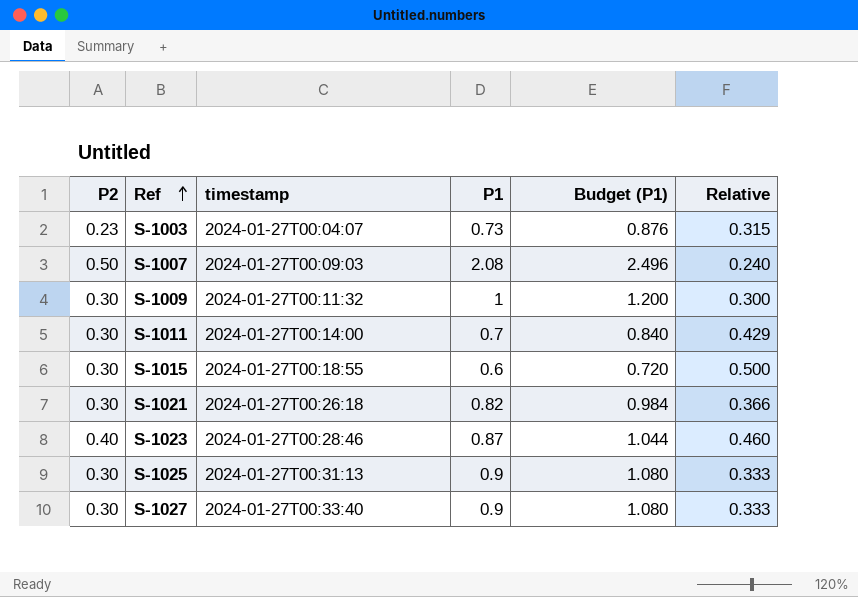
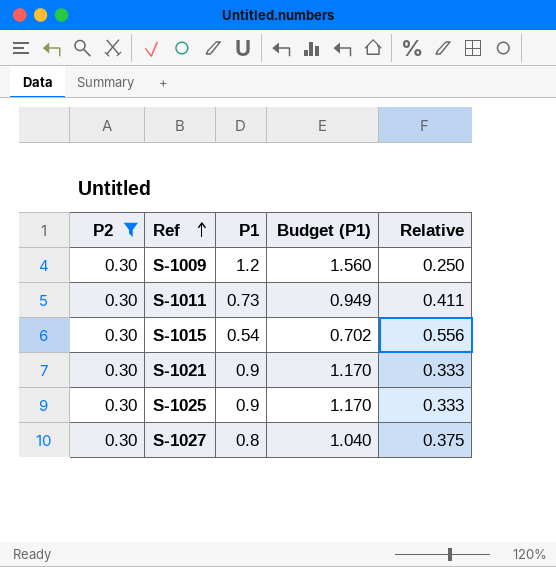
filter: none -> P2 = 0.30
column timestamp | position: 3 -> none
column Budget (P1) | formula: [P1] * 1.2 -> [P1] * 1.3
S-1009 | P1: 1 -> 1.2
S-1009 | Relative: 0.300 -> 0.250
S-1011 | P1: 0.7 -> 0.73
S-1011 | Relative: 0.429 -> 0.411
S-1015 | P1: 0.6 -> 0.54
S-1015 | Relative: 0.500 -> 0.556
S-1021 | P1: 0.82 -> 0.9
S-1021 | Relative: 0.366 -> 0.333
S-1027 | P1: 0.9 -> 0.8
S-1027 | Relative: 0.333 -> 0.375

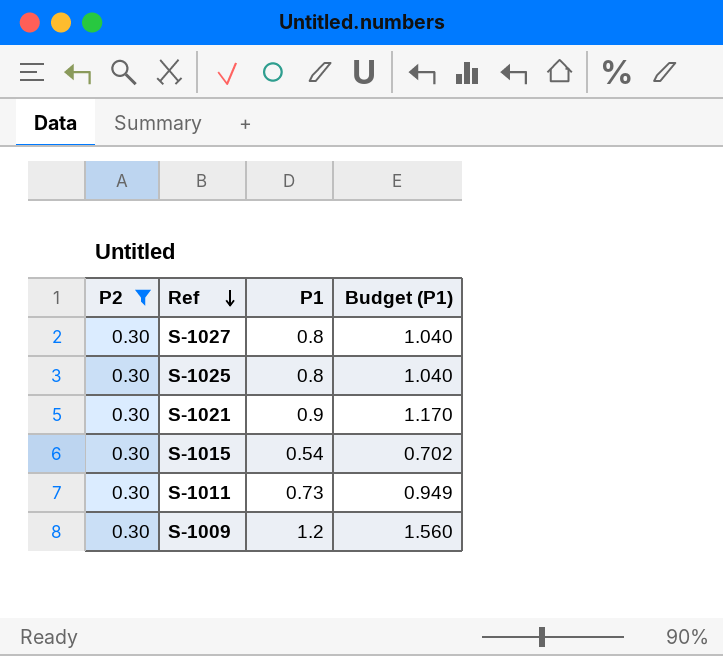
row order: Ref ascending -> Ref descending
column Relative | formula: [P2] / [P1] -> none
S-1025 | P1: 0.9 -> 0.8
S-1025 | Budget (P1): 1.170 -> 1.040

